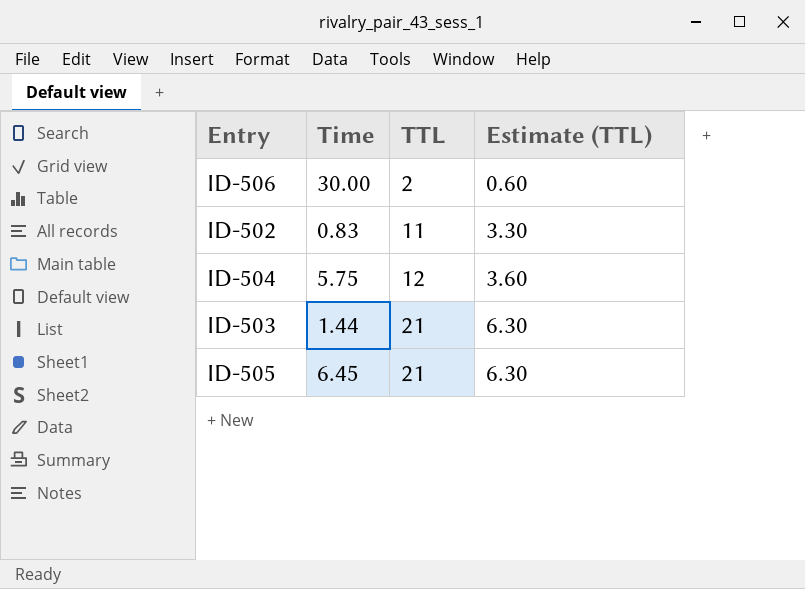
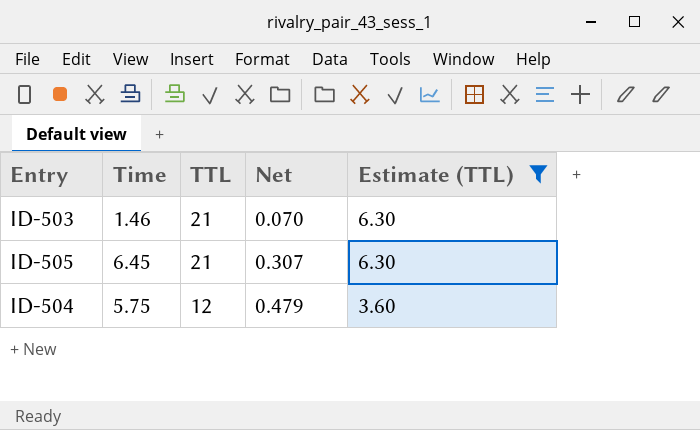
filter: none -> Estimate (TTL) >= 3.60
row order: TTL ascending -> TTL descending
column Net | formula: none -> [Time] / [TTL]
ID-503 | Time: 1.44 -> 1.46

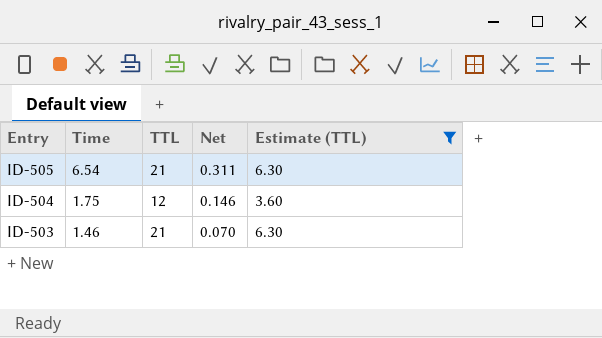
row order: TTL descending -> Entry descending
ID-505 | Time: 6.45 -> 6.54
ID-505 | Net: 0.307 -> 0.311
ID-504 | Time: 5.75 -> 1.75
ID-504 | Net: 0.479 -> 0.146

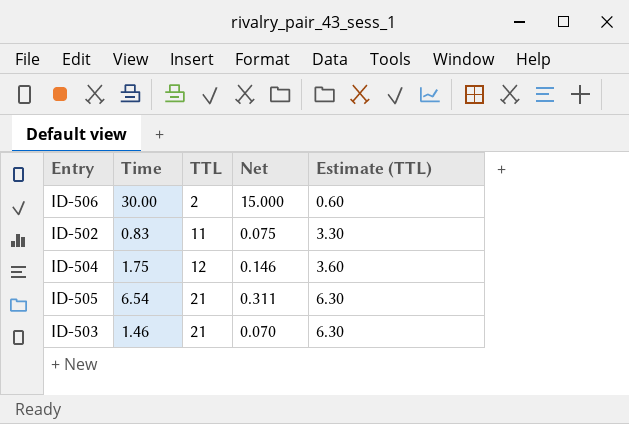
filter: Estimate (TTL) >= 3.60 -> none
row order: Entry descending -> TTL ascending

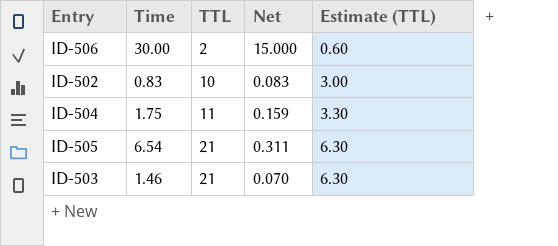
ID-502 | TTL: 11 -> 10
ID-502 | Net: 0.075 -> 0.083
ID-502 | Estimate (TTL): 3.30 -> 3.00
ID-504 | TTL: 12 -> 11
ID-504 | Net: 0.146 -> 0.159
ID-504 | Estimate (TTL): 3.60 -> 3.30

